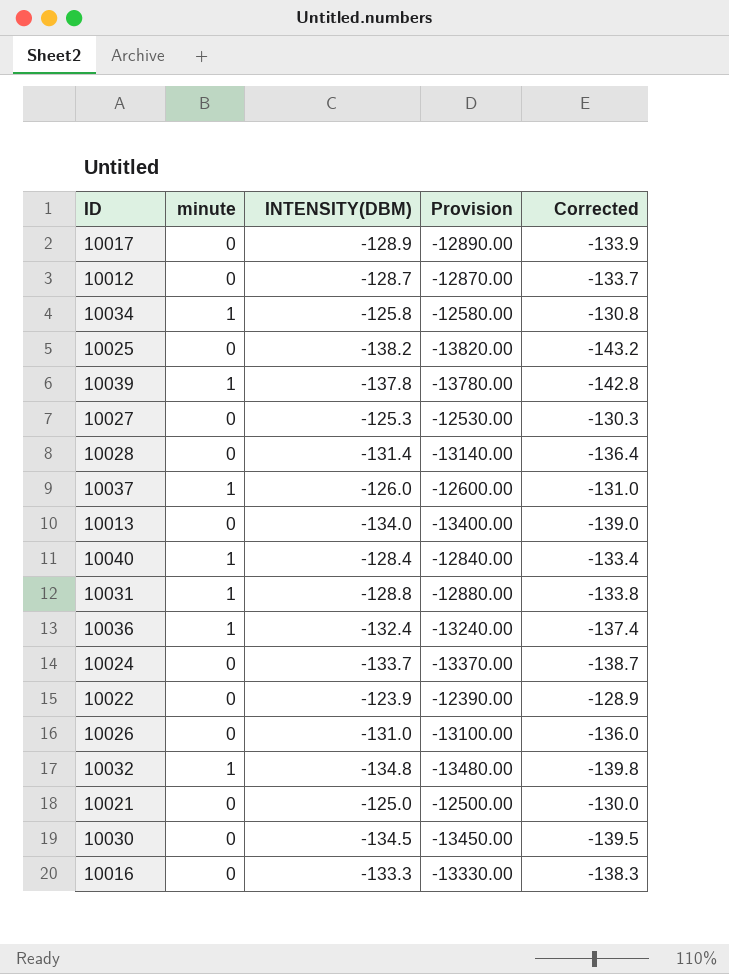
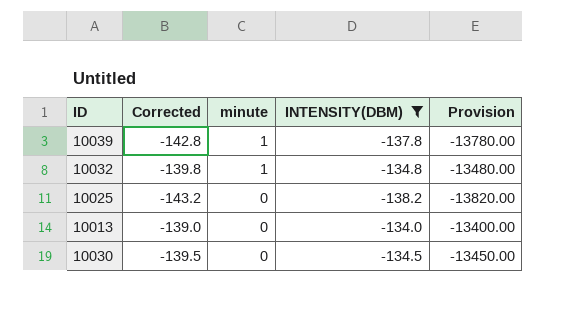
filter: none -> INTENSITY(DBM) <= -134.0
row order: none -> minute descending
column Corrected | position: 5 -> 2

